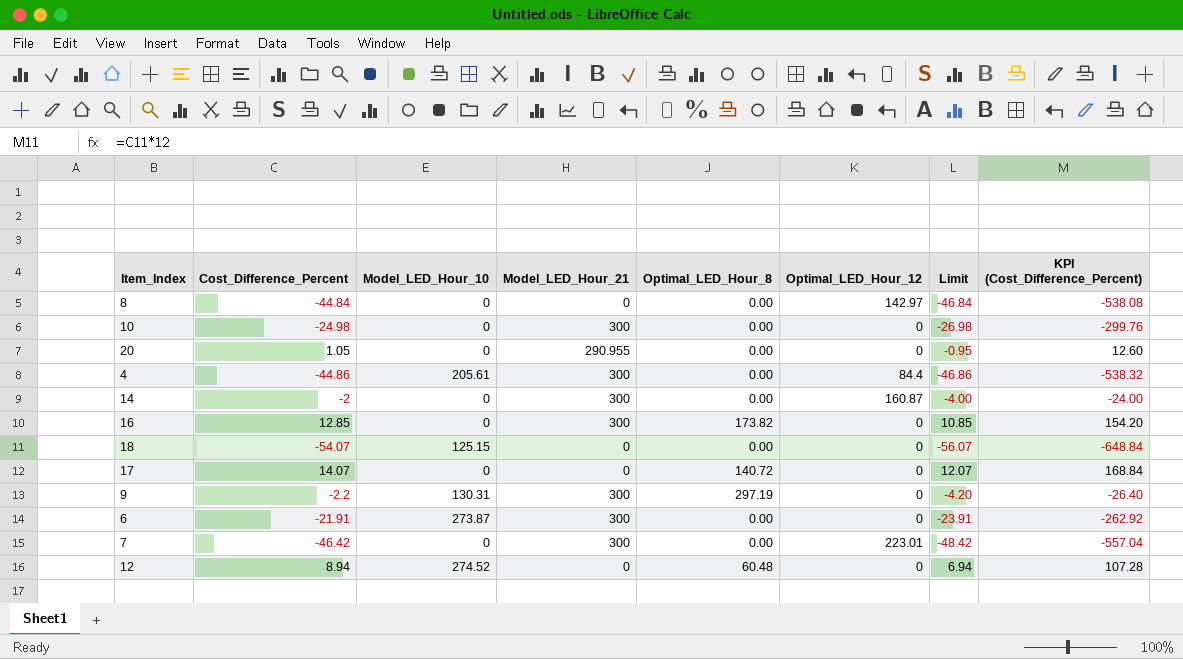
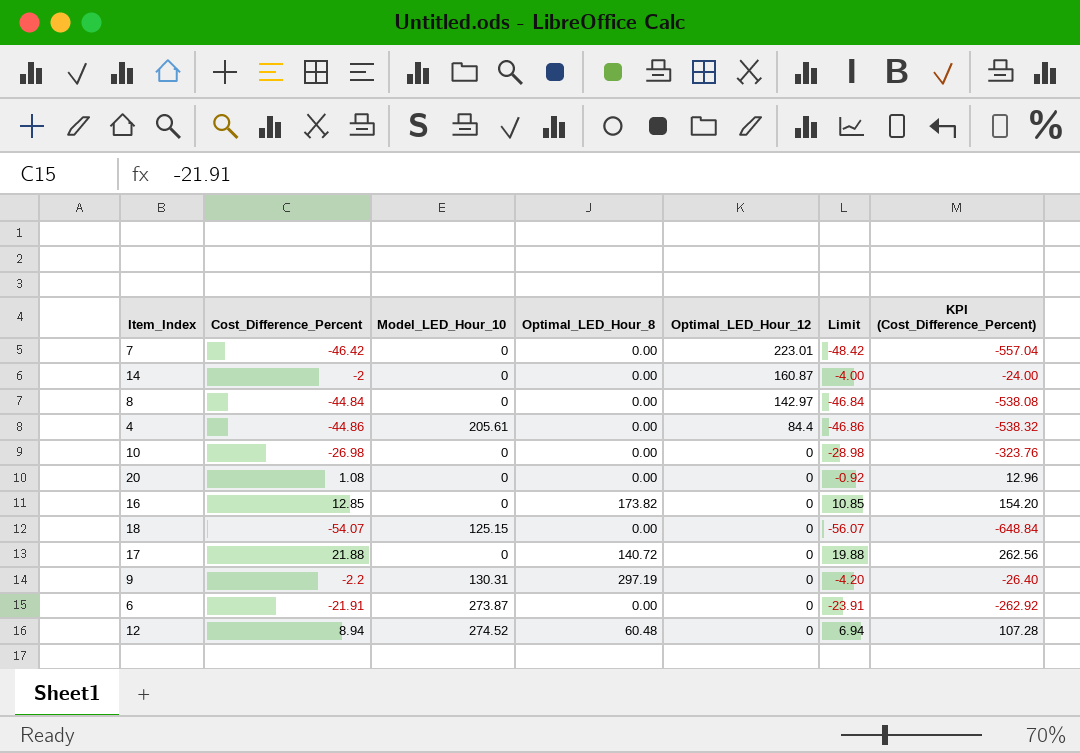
row order: none -> Optimal_LED_Hour_12 descending
column Model_LED_Hour_21 | position: 4 -> none
10 | Cost_Difference_Percent: -24.98 -> -26.98
10 | Limit: -26.98 -> -28.98
10 | KPI (Cost_Difference_Percent): -299.76 -> -323.76
20 | Cost_Difference_Percent: 1.05 -> 1.08
20 | Limit: -0.95 -> -0.92
20 | KPI (Cost_Difference_Percent): 12.60 -> 12.96
17 | Cost_Difference_Percent: 14.07 -> 21.88
17 | Limit: 12.07 -> 19.88
17 | KPI (Cost_Difference_Percent): 168.84 -> 262.56

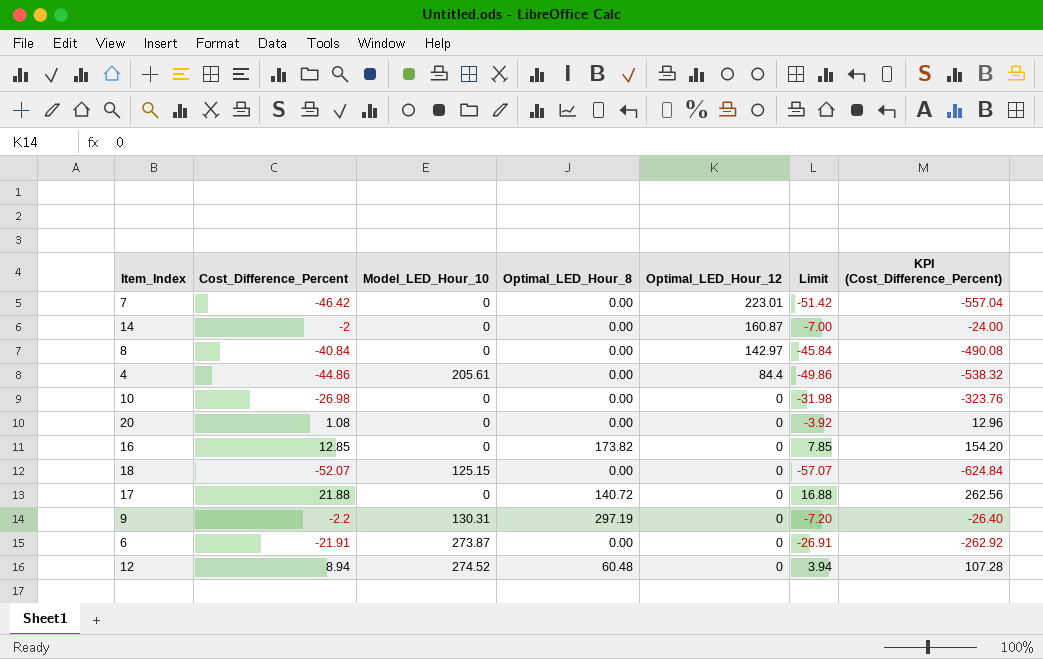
column Limit | formula: [Cost_Difference_Percent] - 2 -> [Cost_Difference_Percent] - 5
8 | Cost_Difference_Percent: -44.84 -> -40.84
8 | KPI (Cost_Difference_Percent): -538.08 -> -490.08
18 | Cost_Difference_Percent: -54.07 -> -52.07
18 | KPI (Cost_Difference_Percent): -648.84 -> -624.84

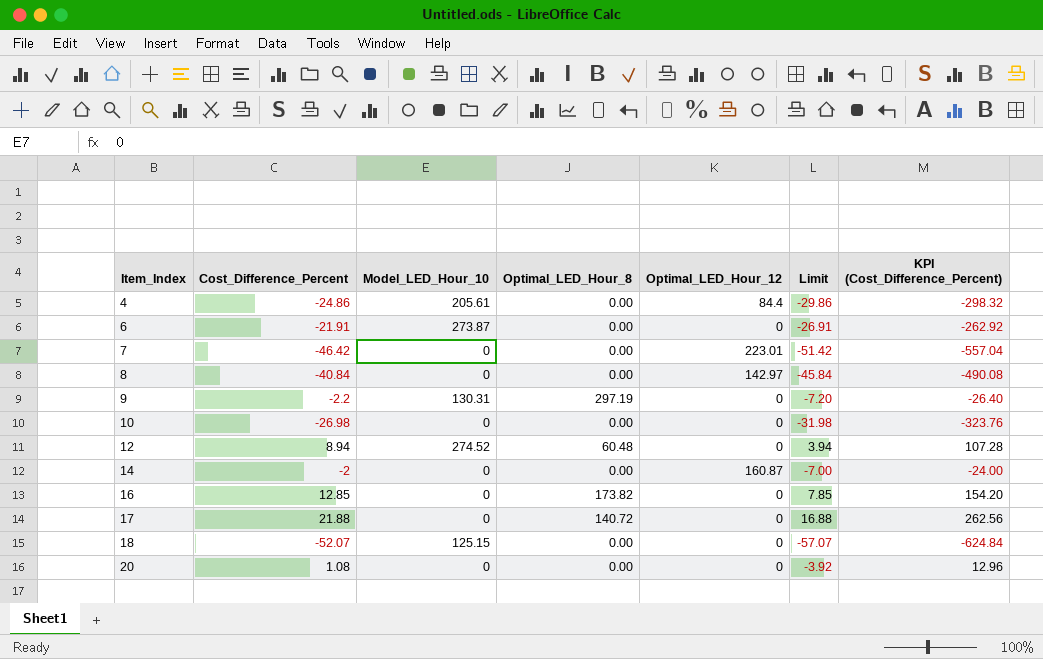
row order: Optimal_LED_Hour_12 descending -> Item_Index ascending
4 | Cost_Difference_Percent: -44.86 -> -24.86
4 | Limit: -49.86 -> -29.86
4 | KPI (Cost_Difference_Percent): -538.32 -> -298.32

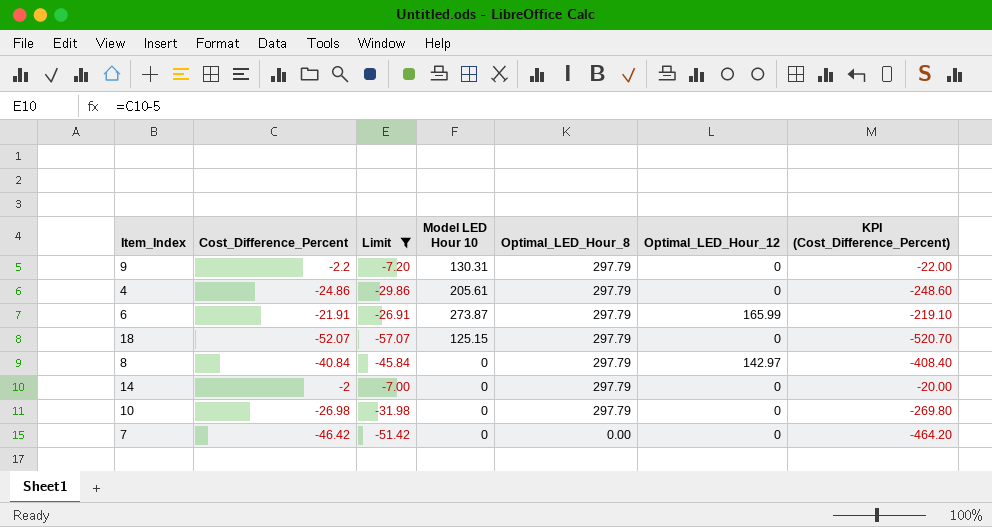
filter: none -> Limit <= -7.00
row order: Item_Index ascending -> Optimal_LED_Hour_8 descending
column Limit | position: 6 -> 3
column name: Model_LED_Hour_10 -> Model LED Hour 10
column KPI (Cost_Difference_Percent) | formula: [Cost_Difference_Percent] * 12 -> [Cost_Difference_Percent] * 10
9 | Optimal_LED_Hour_8: 297.19 -> 297.79
4 | Optimal_LED_Hour_8: 0.00 -> 297.79
4 | Optimal_LED_Hour_12: 84.4 -> 0
6 | Optimal_LED_Hour_8: 0.00 -> 297.79
6 | Optimal_LED_Hour_12: 0 -> 165.99
18 | Optimal_LED_Hour_8: 0.00 -> 297.79
8 | Optimal_LED_Hour_8: 0.00 -> 297.79
14 | Optimal_LED_Hour_8: 0.00 -> 297.79
14 | Optimal_LED_Hour_12: 160.87 -> 0
10 | Optimal_LED_Hour_8: 0.00 -> 297.79
7 | Optimal_LED_Hour_12: 223.01 -> 0

